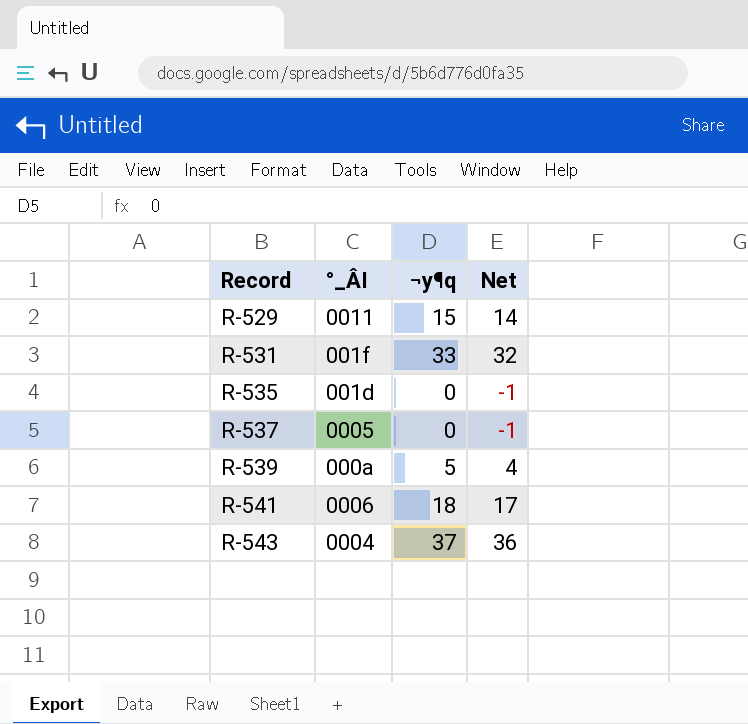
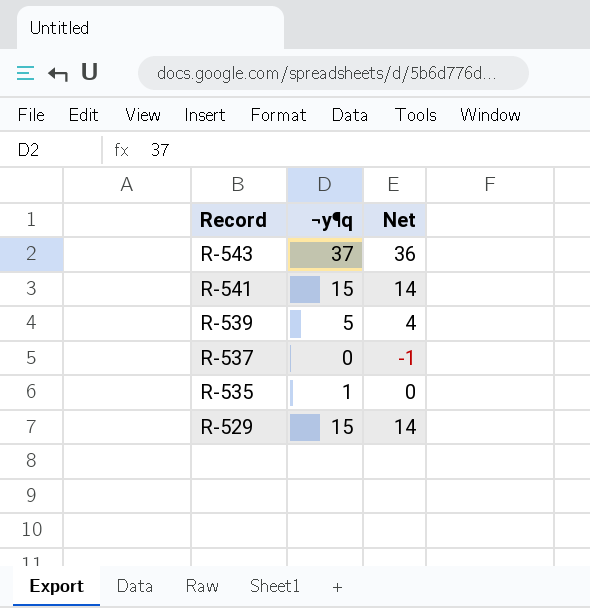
row order: Record ascending -> Record descending
column °_ÂI | position: 2 -> none
row R-531: 001f | 33 | 32 -> none
R-541 | ¬y¶q: 18 -> 15
R-541 | Net: 17 -> 14
R-535 | ¬y¶q: 0 -> 1
R-535 | Net: -1 -> 0

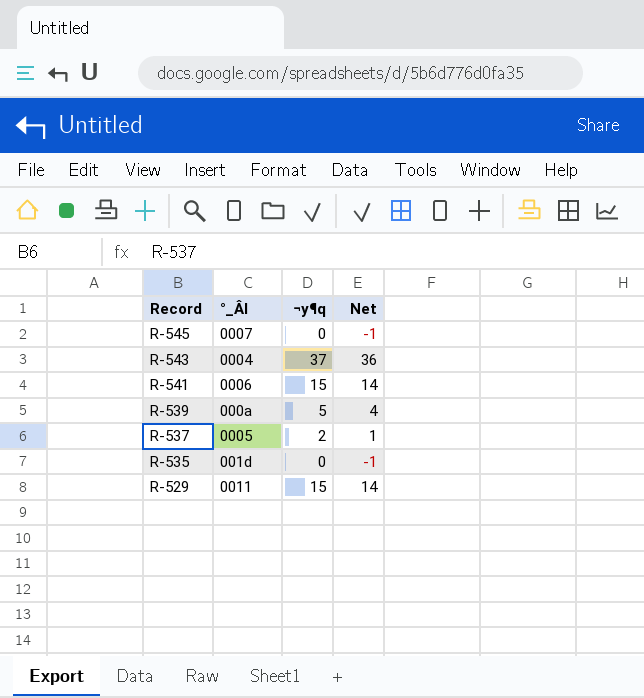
column °_ÂI | position: none -> 2
row R-545: none -> 0007 | 0 | -1
R-537 | ¬y¶q: 0 -> 2
R-537 | Net: -1 -> 1
R-535 | ¬y¶q: 1 -> 0
R-535 | Net: 0 -> -1

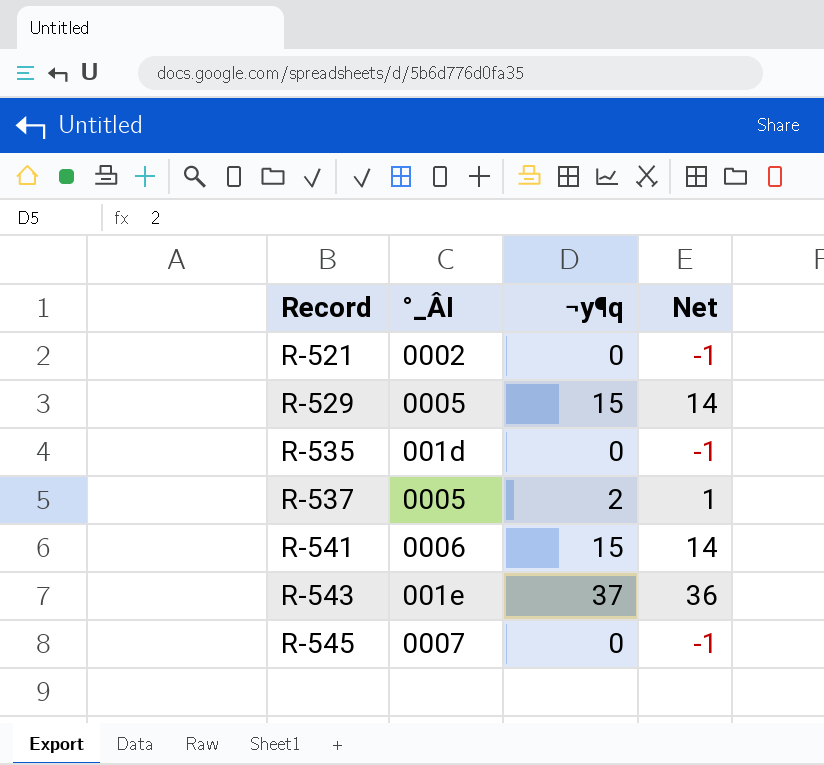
row order: Record descending -> Record ascending
row R-539: 000a | 5 | 4 -> none
row R-521: none -> 0002 | 0 | -1
R-529 | °_ÂI: 0011 -> 0005
R-543 | °_ÂI: 0004 -> 001e

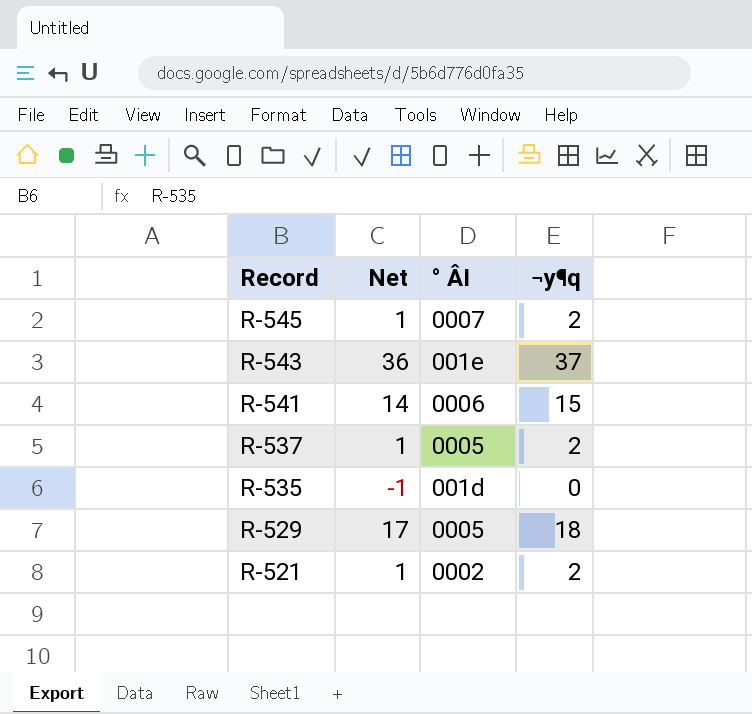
row order: Record ascending -> Record descending
column Net | position: 4 -> 2
column name: °_ÂI -> ° ÂI
R-545 | Net: -1 -> 1
R-545 | ¬y¶q: 0 -> 2
R-529 | Net: 14 -> 17
R-529 | ¬y¶q: 15 -> 18
R-521 | Net: -1 -> 1
R-521 | ¬y¶q: 0 -> 2

